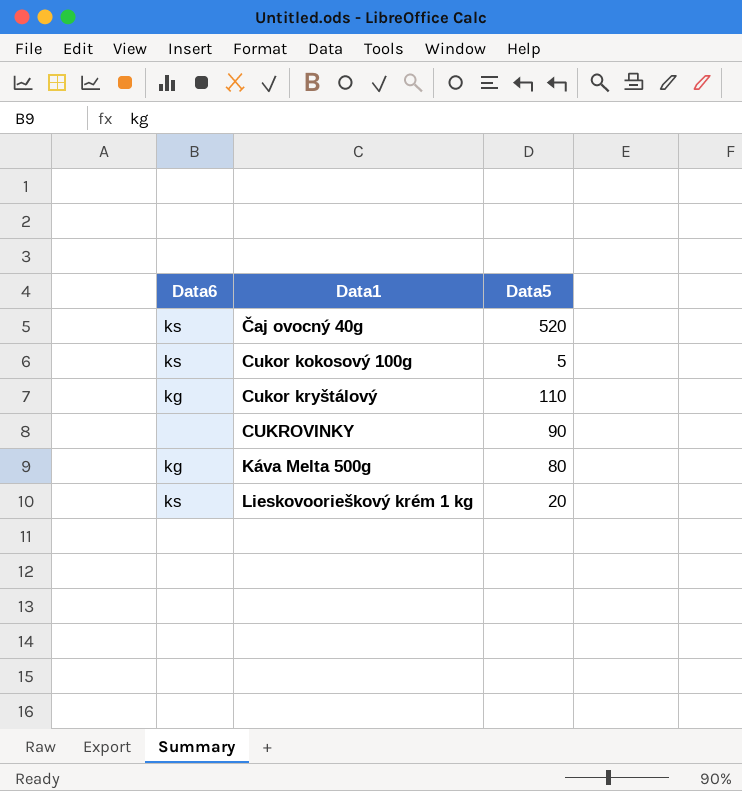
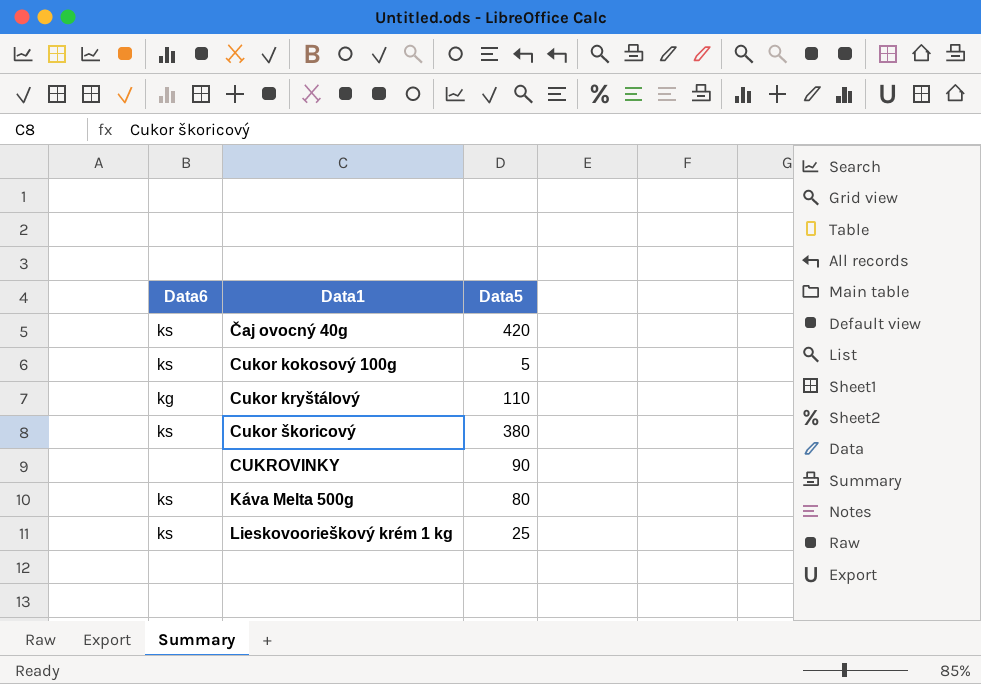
Čaj ovocný 40g | Data5: 520 -> 420
row Cukor škoricový: none -> ks | 380
Káva Melta 500g | Data6: kg -> ks
Lieskovoorieškový krém 1 kg | Data5: 20 -> 25

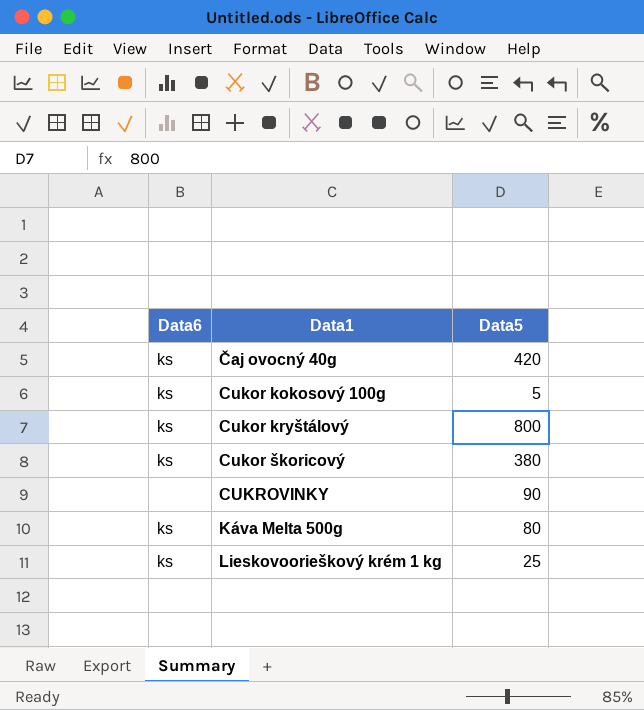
Cukor kryštálový | Data6: kg -> ks
Cukor kryštálový | Data5: 110 -> 800

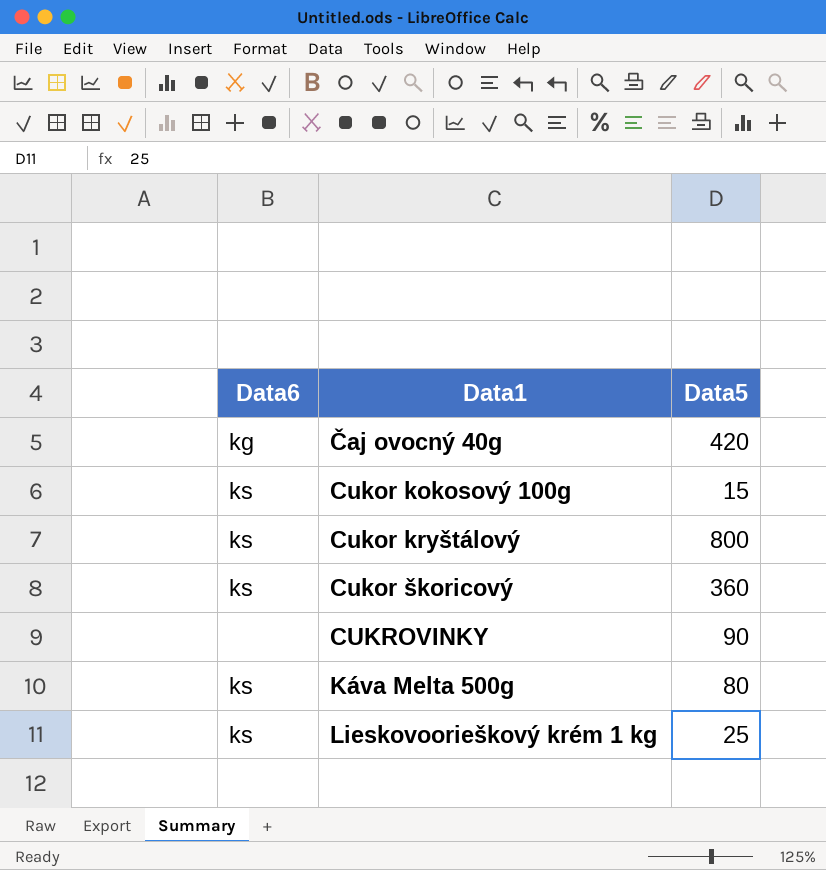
Čaj ovocný 40g | Data6: ks -> kg
Cukor kokosový 100g | Data5: 5 -> 15
Cukor škoricový | Data5: 380 -> 360

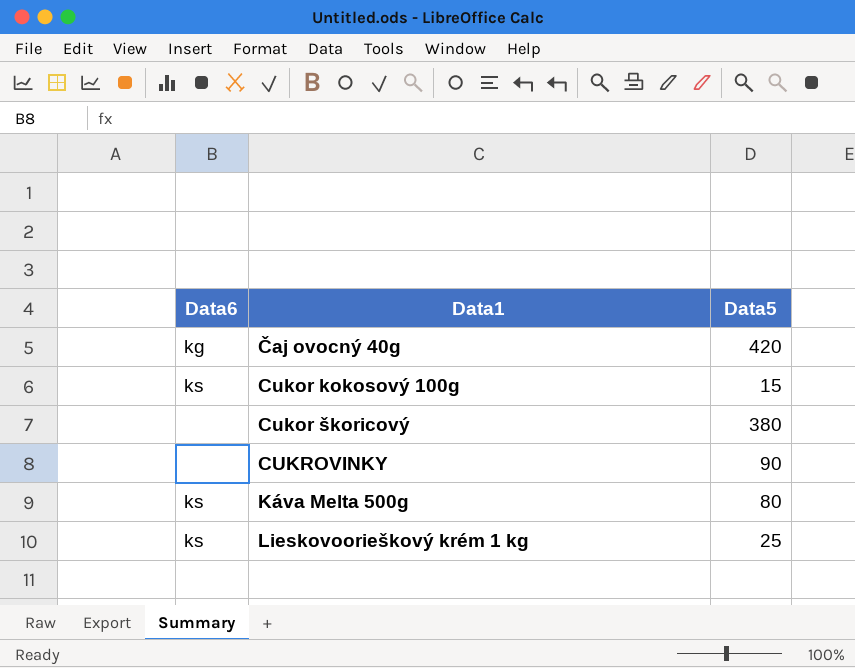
row Cukor kryštálový: ks | 800 -> none
Cukor škoricový | Data6: ks -> none
Cukor škoricový | Data5: 360 -> 380

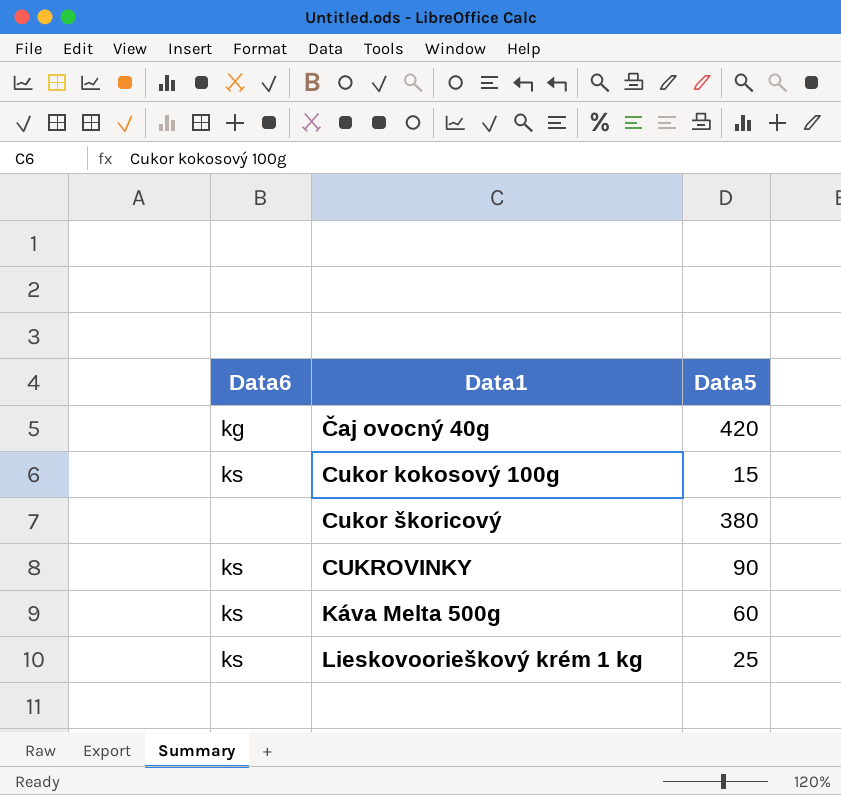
CUKROVINKY | Data6: none -> ks
Káva Melta 500g | Data5: 80 -> 60

